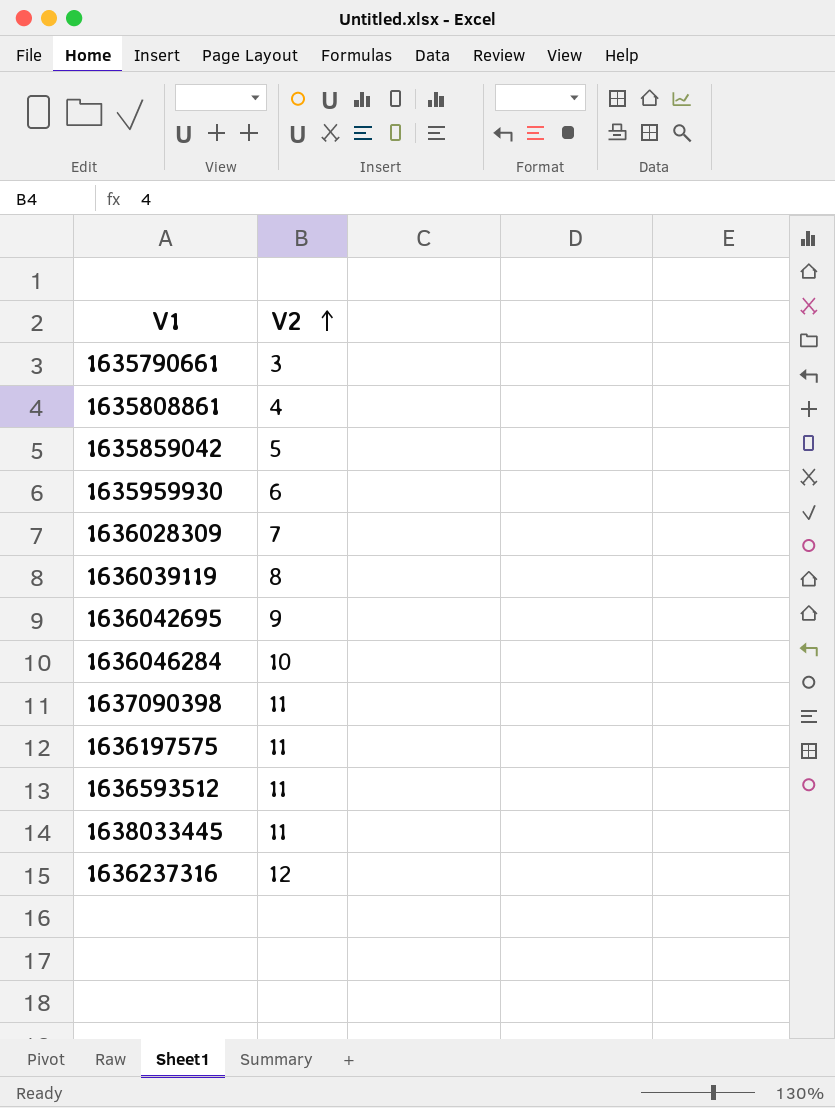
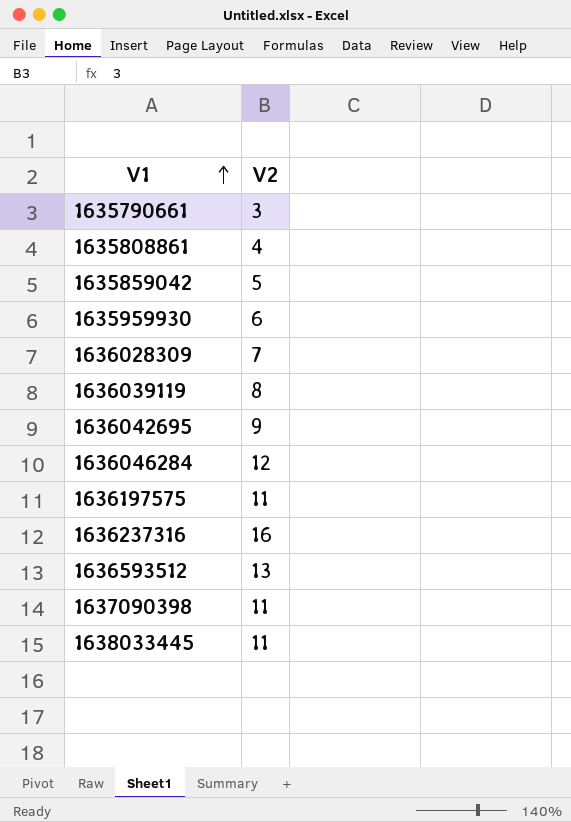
row order: V2 ascending -> V1 ascending
1636046284 | V2: 10 -> 12
1636237316 | V2: 12 -> 16
1636593512 | V2: 11 -> 13

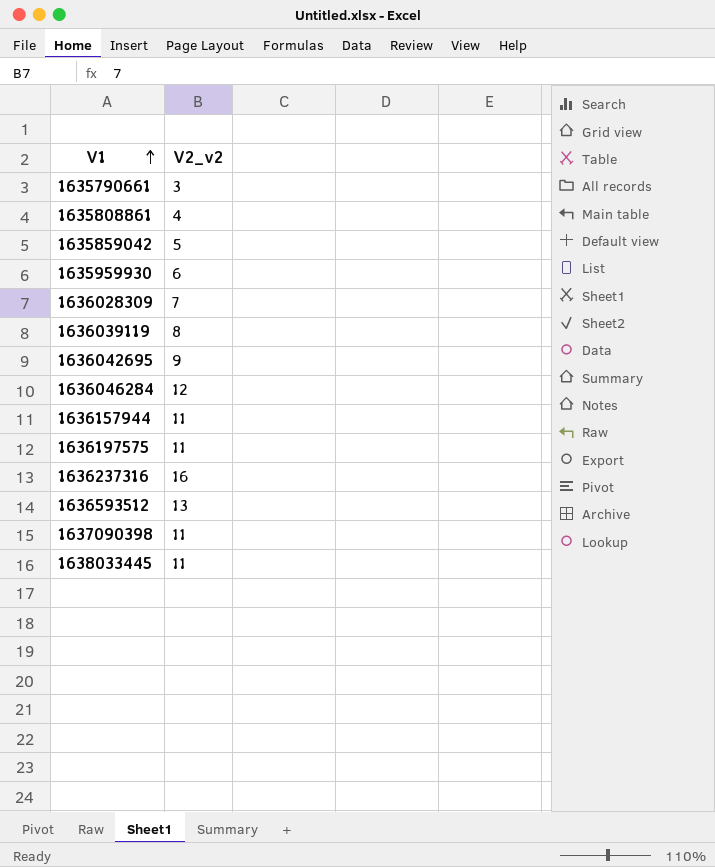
column name: V2 -> V2_v2
row 1636157944: none -> 11

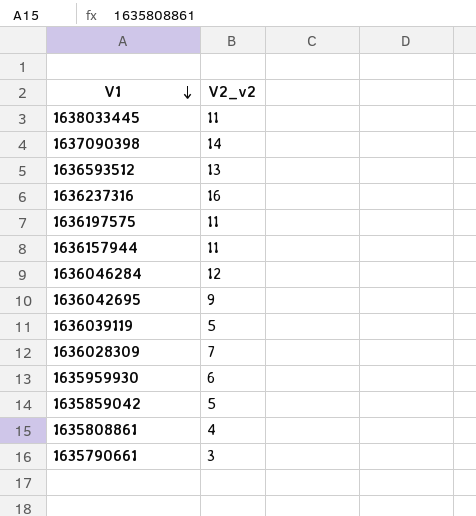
row order: V1 ascending -> V1 descending
1637090398 | V2_v2: 11 -> 14
1636039119 | V2_v2: 8 -> 5

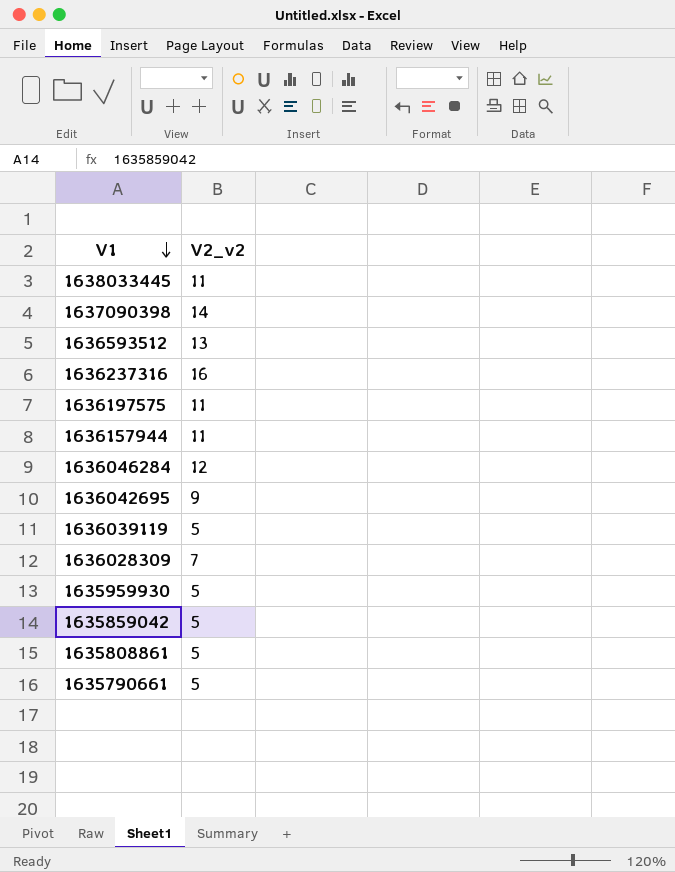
1635959930 | V2_v2: 6 -> 5
1635808861 | V2_v2: 4 -> 5
1635790661 | V2_v2: 3 -> 5

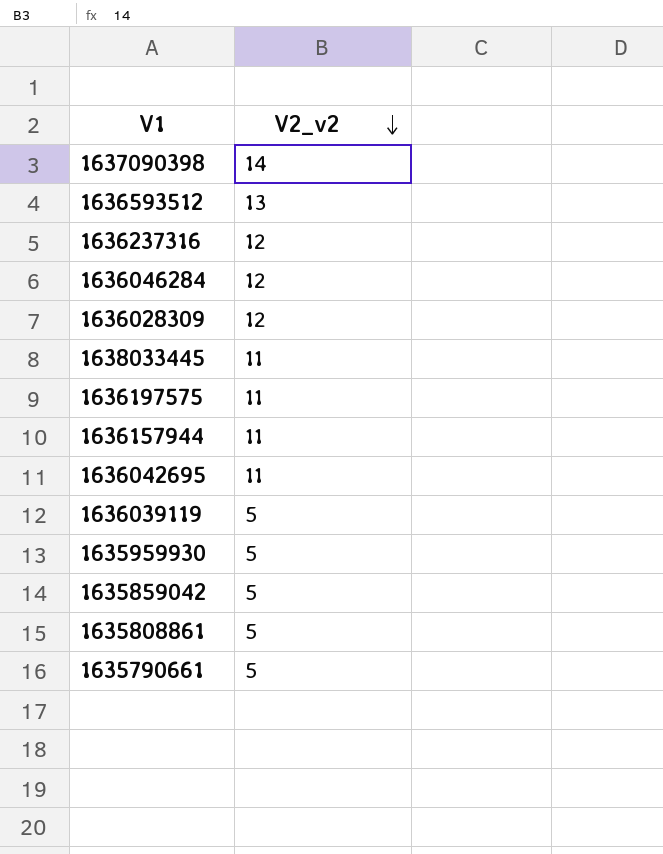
row order: V1 descending -> V2_v2 descending
1636237316 | V2_v2: 16 -> 12
1636028309 | V2_v2: 7 -> 12
1636042695 | V2_v2: 9 -> 11

